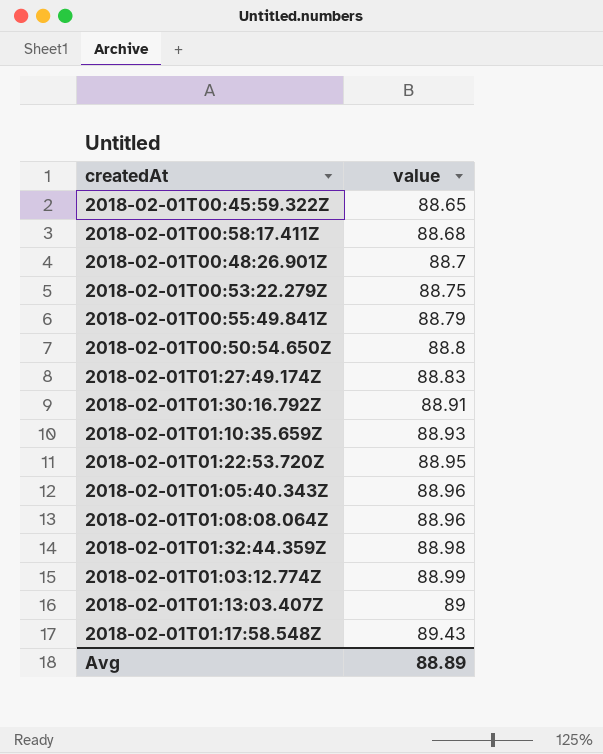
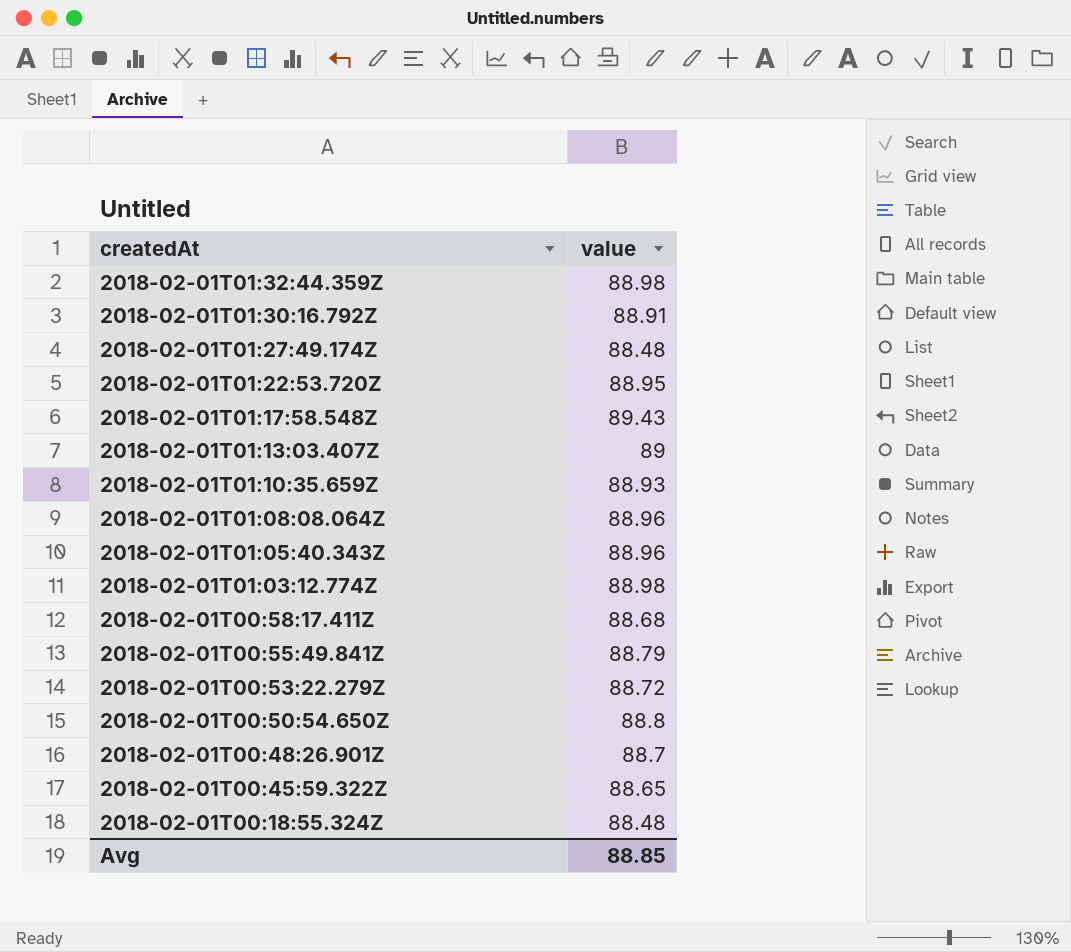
row order: value ascending -> createdAt descending
2018-02-01T01:27:49.174Z | value: 88.83 -> 88.48
2018-02-01T01:03:12.774Z | value: 88.99 -> 88.98
2018-02-01T00:53:22.279Z | value: 88.75 -> 88.72
row 2018-02-01T00:18:55.324Z: none -> 88.48
Avg | value: 88.89 -> 88.85

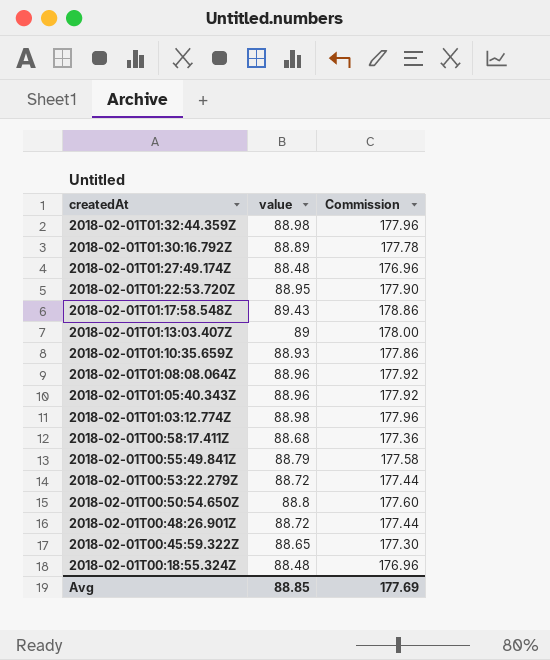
column Commission | formula: none -> [value] * 2
2018-02-01T01:30:16.792Z | value: 88.91 -> 88.89
2018-02-01T00:48:26.901Z | value: 88.7 -> 88.72

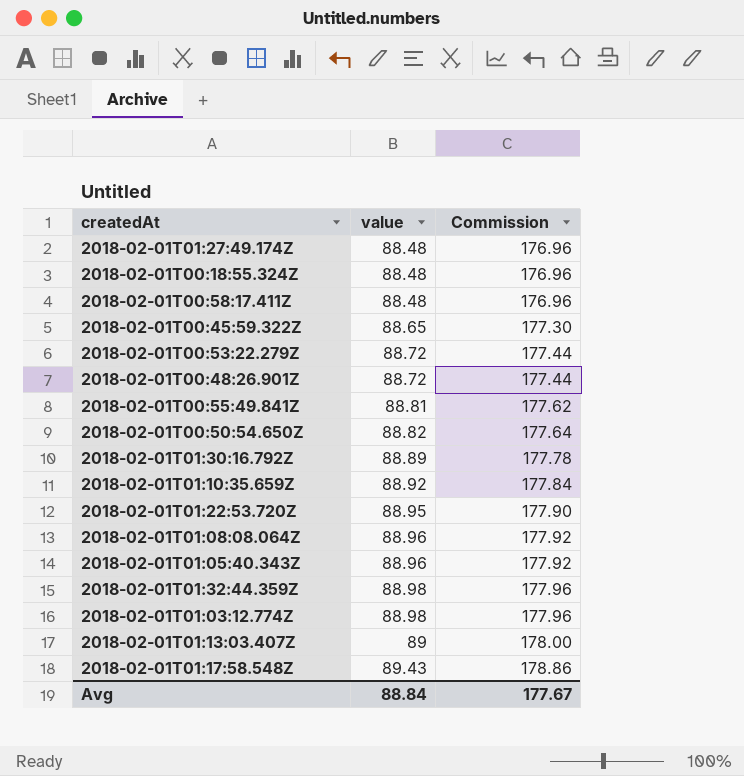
row order: createdAt descending -> value ascending
2018-02-01T00:58:17.411Z | value: 88.68 -> 88.48
2018-02-01T00:58:17.411Z | Commission: 177.36 -> 176.96
2018-02-01T00:55:49.841Z | value: 88.79 -> 88.81
2018-02-01T00:55:49.841Z | Commission: 177.58 -> 177.62
2018-02-01T00:50:54.650Z | value: 88.8 -> 88.82
2018-02-01T00:50:54.650Z | Commission: 177.60 -> 177.64
2018-02-01T01:10:35.659Z | value: 88.93 -> 88.92
2018-02-01T01:10:35.659Z | Commission: 177.86 -> 177.84
Avg | value: 88.85 -> 88.84
Avg | Commission: 177.69 -> 177.67

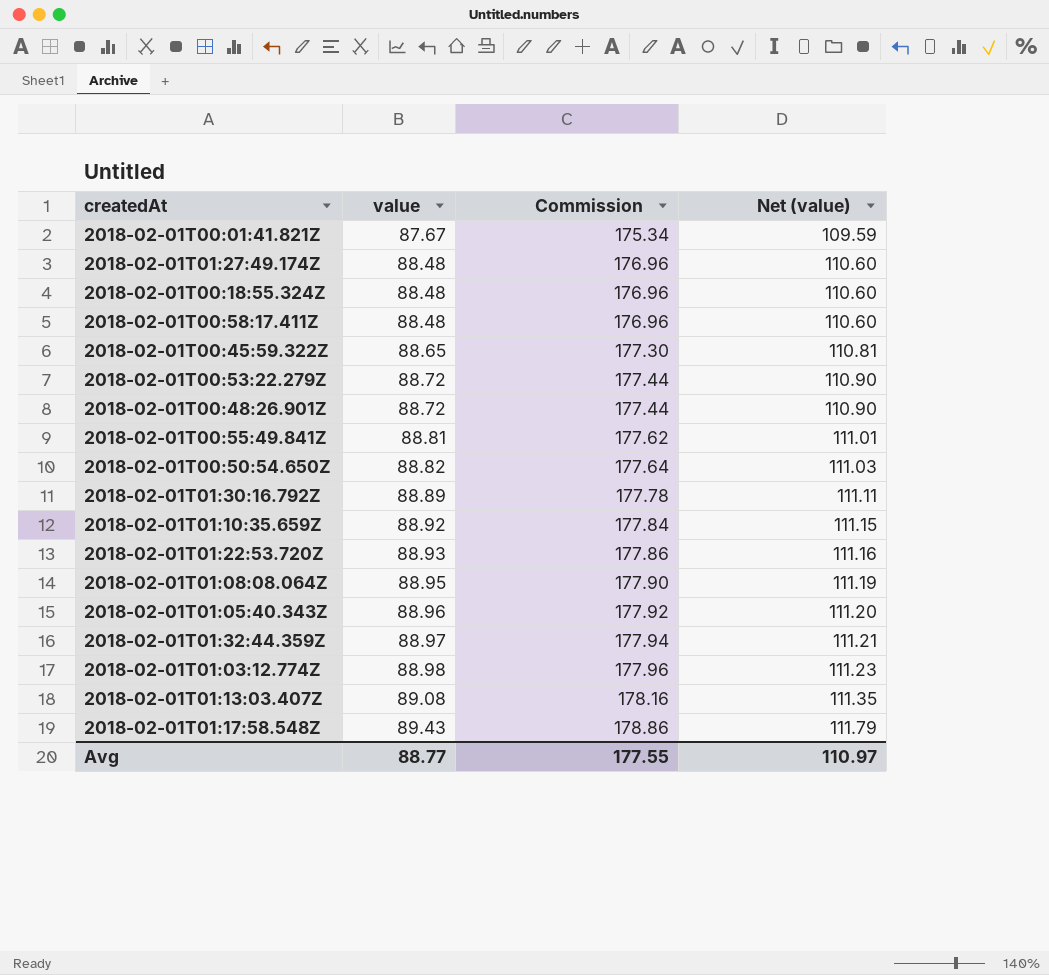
column Net (value) | formula: none -> [value] * 1.25
row 2018-02-01T00:01:41.821Z: none -> 87.67 | 175.34 | 109.59
2018-02-01T01:22:53.720Z | value: 88.95 -> 88.93
2018-02-01T01:22:53.720Z | Commission: 177.90 -> 177.86
2018-02-01T01:08:08.064Z | value: 88.96 -> 88.95
2018-02-01T01:08:08.064Z | Commission: 177.92 -> 177.90
2018-02-01T01:32:44.359Z | value: 88.98 -> 88.97
2018-02-01T01:32:44.359Z | Commission: 177.96 -> 177.94
2018-02-01T01:13:03.407Z | value: 89 -> 89.08
2018-02-01T01:13:03.407Z | Commission: 178.00 -> 178.16
Avg | value: 88.84 -> 88.77
Avg | Commission: 177.67 -> 177.55

